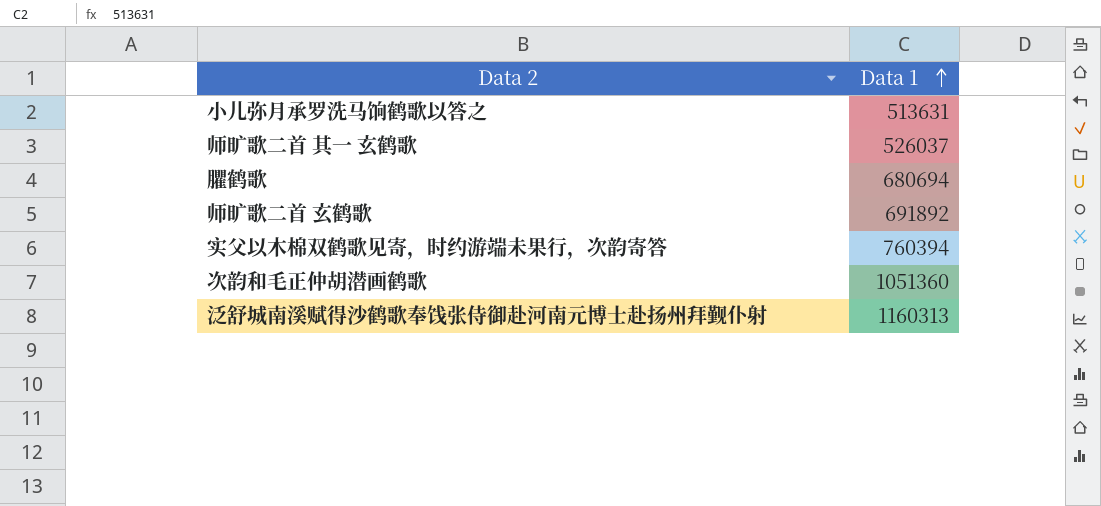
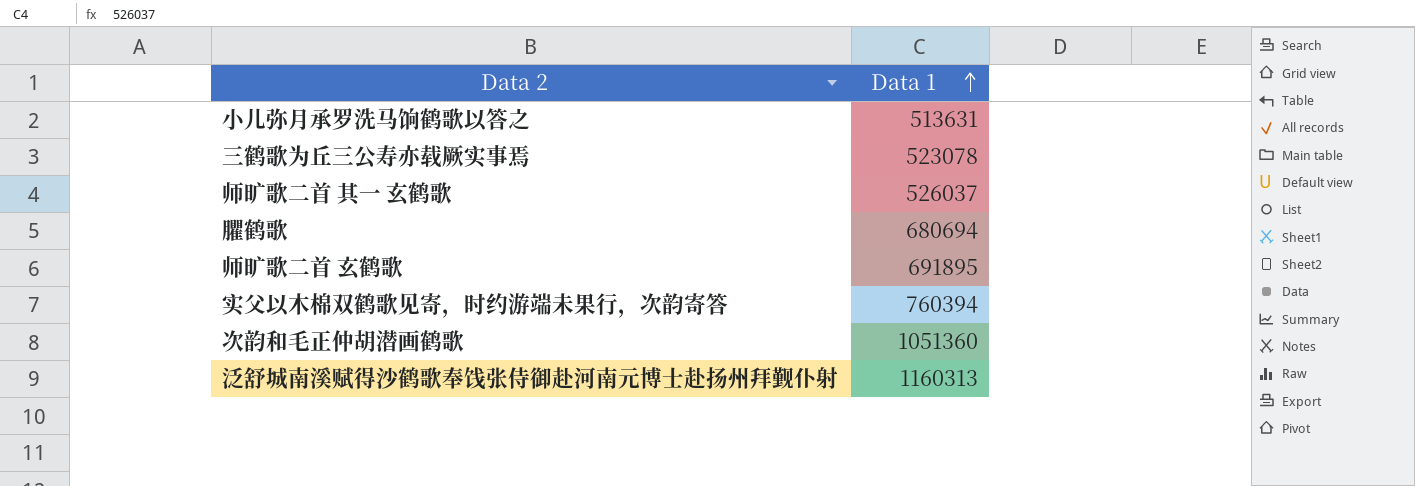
row 三鹤歌为丘三公寿亦载厥实事焉: none -> 523078
师旷歌二首 玄鹤歌 | Data 1: 691892 -> 691895

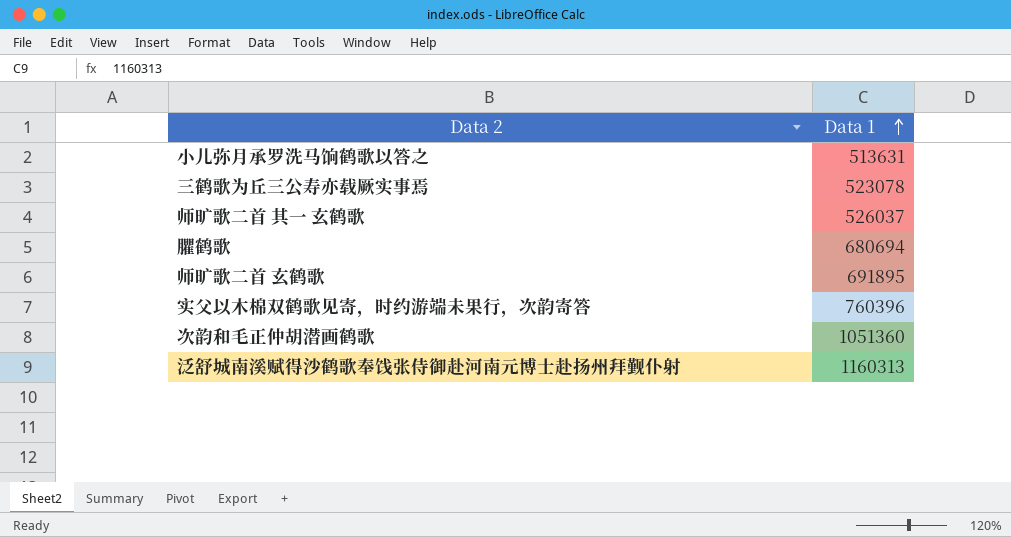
实父以木棉双鹤歌见寄，时约游端未果行，次韵寄答 | Data 1: 760394 -> 760396

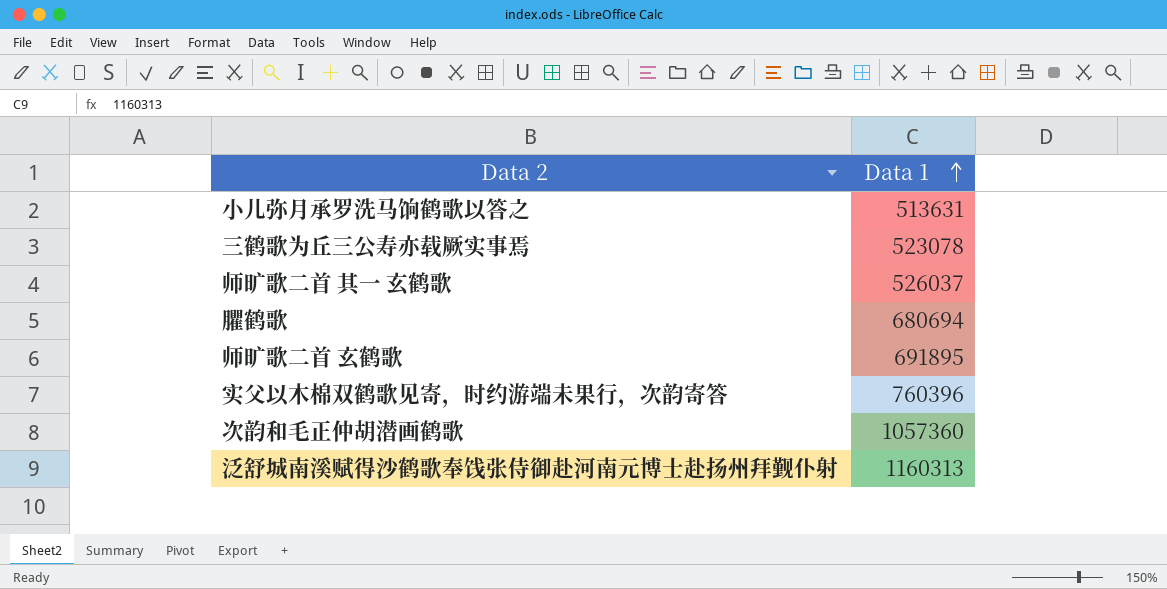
次韵和毛正仲胡潜画鹤歌 | Data 1: 1051360 -> 1057360

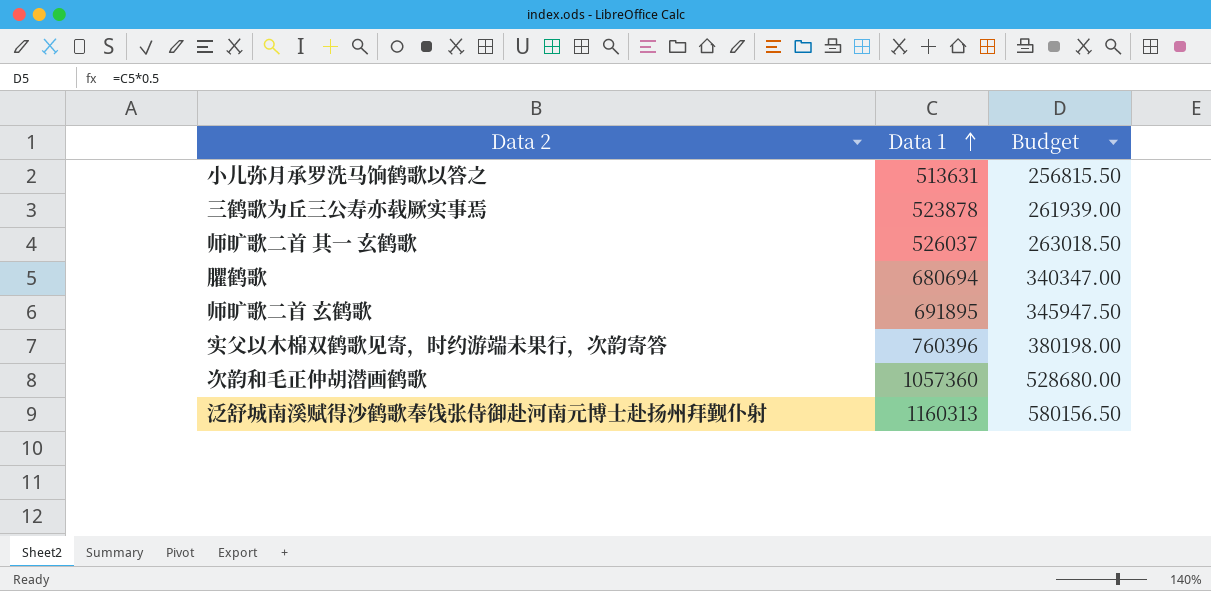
column Budget | formula: none -> [Data 1] * 0.5
三鹤歌为丘三公寿亦载厥实事焉 | Data 1: 523078 -> 523878

